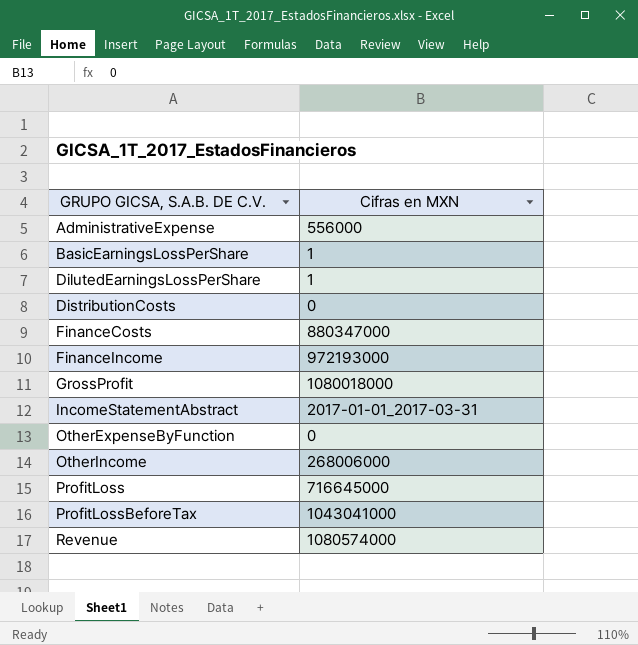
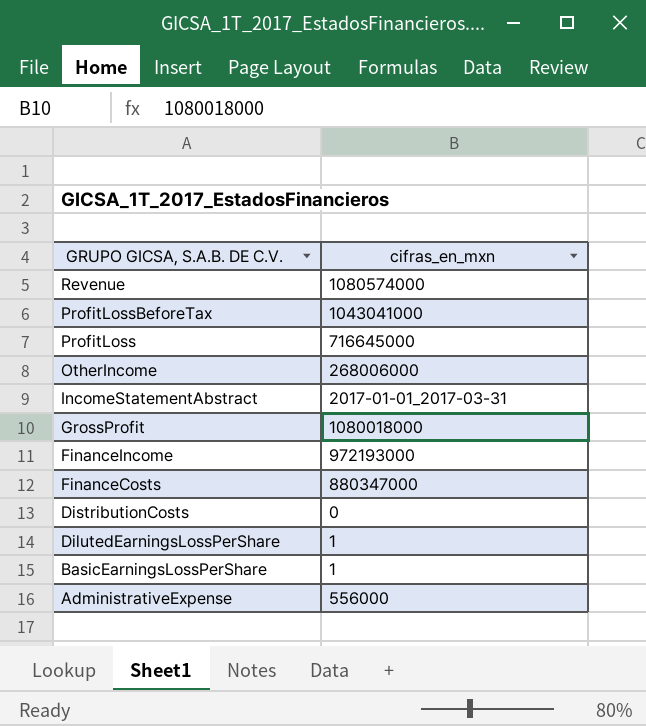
row order: GRUPO GICSA, S.A.B. DE C.V. ascending -> GRUPO GICSA, S.A.B. DE C.V. descending
column name: Cifras en MXN -> cifras_en_mxn
row OtherExpenseByFunction: 0 -> none

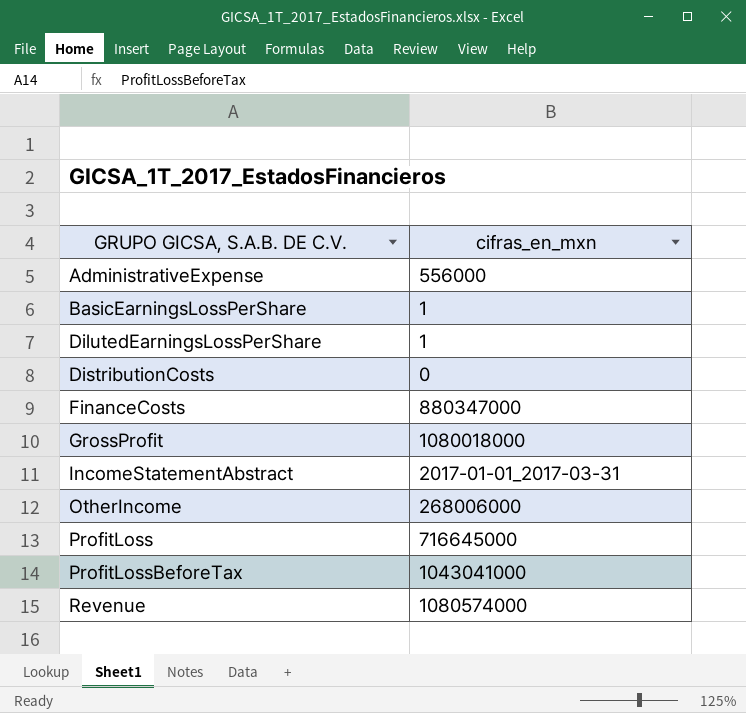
row order: GRUPO GICSA, S.A.B. DE C.V. descending -> GRUPO GICSA, S.A.B. DE C.V. ascending
row FinanceIncome: 972193000 -> none

